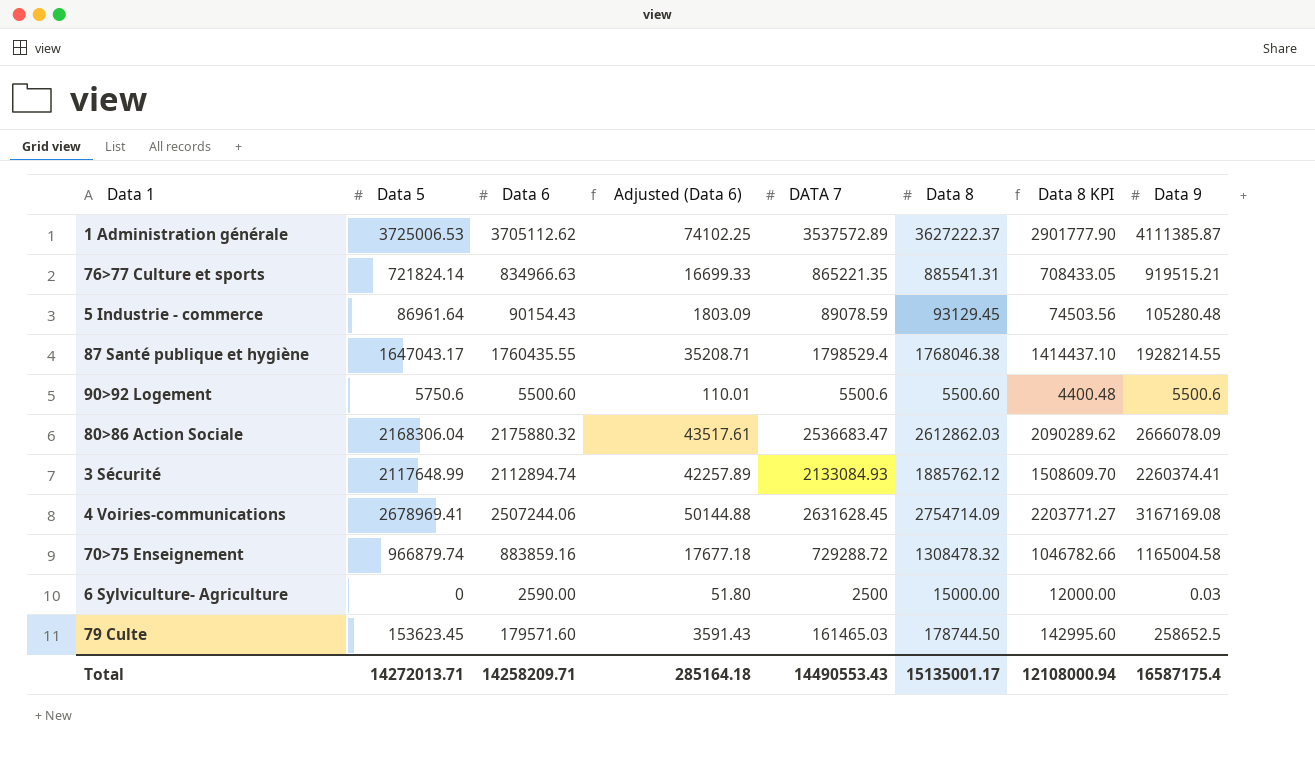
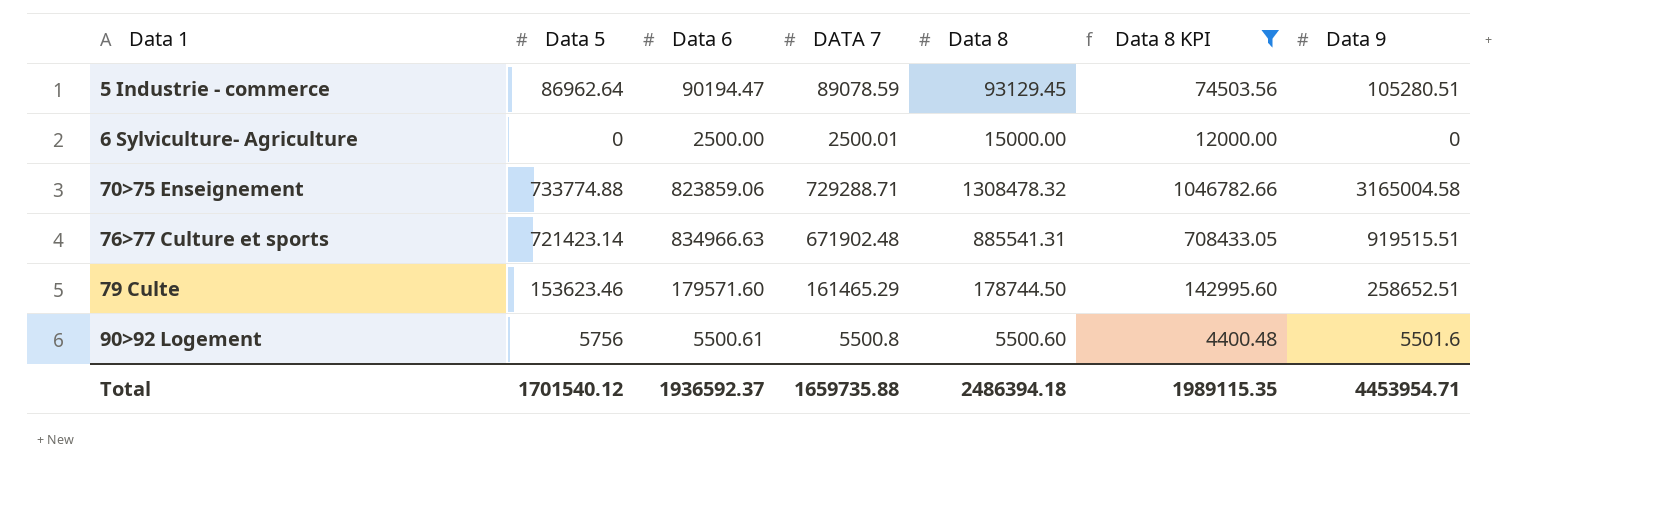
filter: none -> Data 8 KPI <= 1046782.66
row order: none -> Data 1 ascending
column Adjusted (Data 6) | formula: [Data 6] * 0.02 -> none
5 Industrie - commerce | Data 5: 86961.64 -> 86962.64
5 Industrie - commerce | Data 6: 90154.43 -> 90194.47
5 Industrie - commerce | Data 9: 105280.48 -> 105280.51
6 Sylviculture- Agriculture | Data 6: 2590.00 -> 2500.00
6 Sylviculture- Agriculture | DATA 7: 2500 -> 2500.01
6 Sylviculture- Agriculture | Data 9: 0.03 -> 0
70>75 Enseignement | Data 5: 966879.74 -> 733774.88
70>75 Enseignement | Data 6: 883859.16 -> 823859.06
70>75 Enseignement | DATA 7: 729288.72 -> 729288.71
70>75 Enseignement | Data 9: 1165004.58 -> 3165004.58
76>77 Culture et sports | Data 5: 721824.14 -> 721423.14
76>77 Culture et sports | DATA 7: 865221.35 -> 671902.48
76>77 Culture et sports | Data 9: 919515.21 -> 919515.51
79 Culte | Data 5: 153623.45 -> 153623.46
79 Culte | DATA 7: 161465.03 -> 161465.29
79 Culte | Data 9: 258652.5 -> 258652.51
90>92 Logement | Data 5: 5750.6 -> 5756
90>92 Logement | Data 6: 5500.60 -> 5500.61
90>92 Logement | DATA 7: 5500.6 -> 5500.8
90>92 Logement | Data 9: 5500.6 -> 5501.6
Total | Data 5: 14272013.71 -> 1701540.12
Total | Data 6: 14258209.71 -> 1936592.37
Total | DATA 7: 14490553.43 -> 1659735.88
Total | Data 8: 15135001.17 -> 2486394.18
Total | Data 8 KPI: 12108000.94 -> 1989115.35
Total | Data 9: 16587175.4 -> 4453954.71

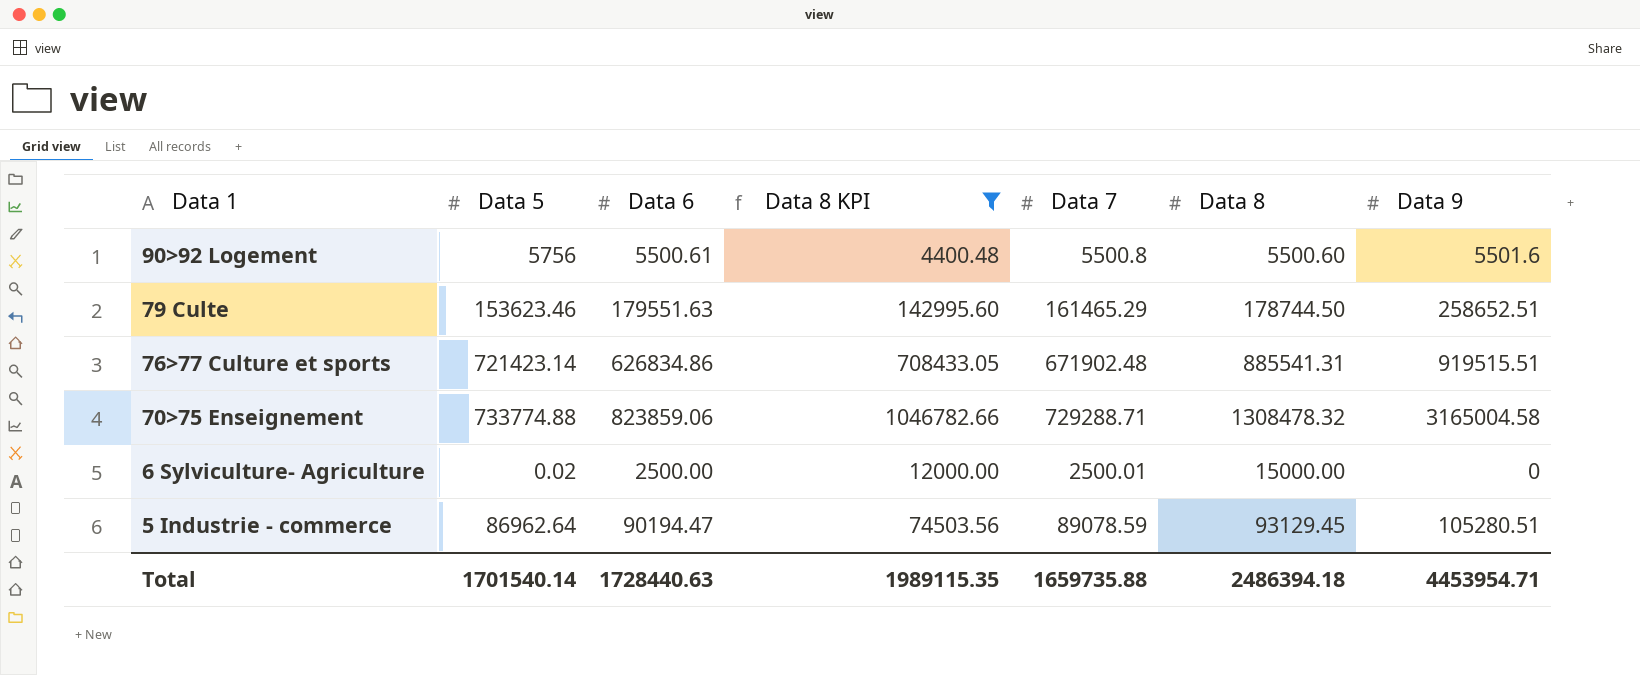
row order: Data 1 ascending -> Data 1 descending
column Data 8 KPI | position: 6 -> 4
column name: DATA 7 -> Data 7
79 Culte | Data 6: 179571.60 -> 179551.63
76>77 Culture et sports | Data 6: 834966.63 -> 626834.86
6 Sylviculture- Agriculture | Data 5: 0 -> 0.02
Total | Data 5: 1701540.12 -> 1701540.14
Total | Data 6: 1936592.37 -> 1728440.63

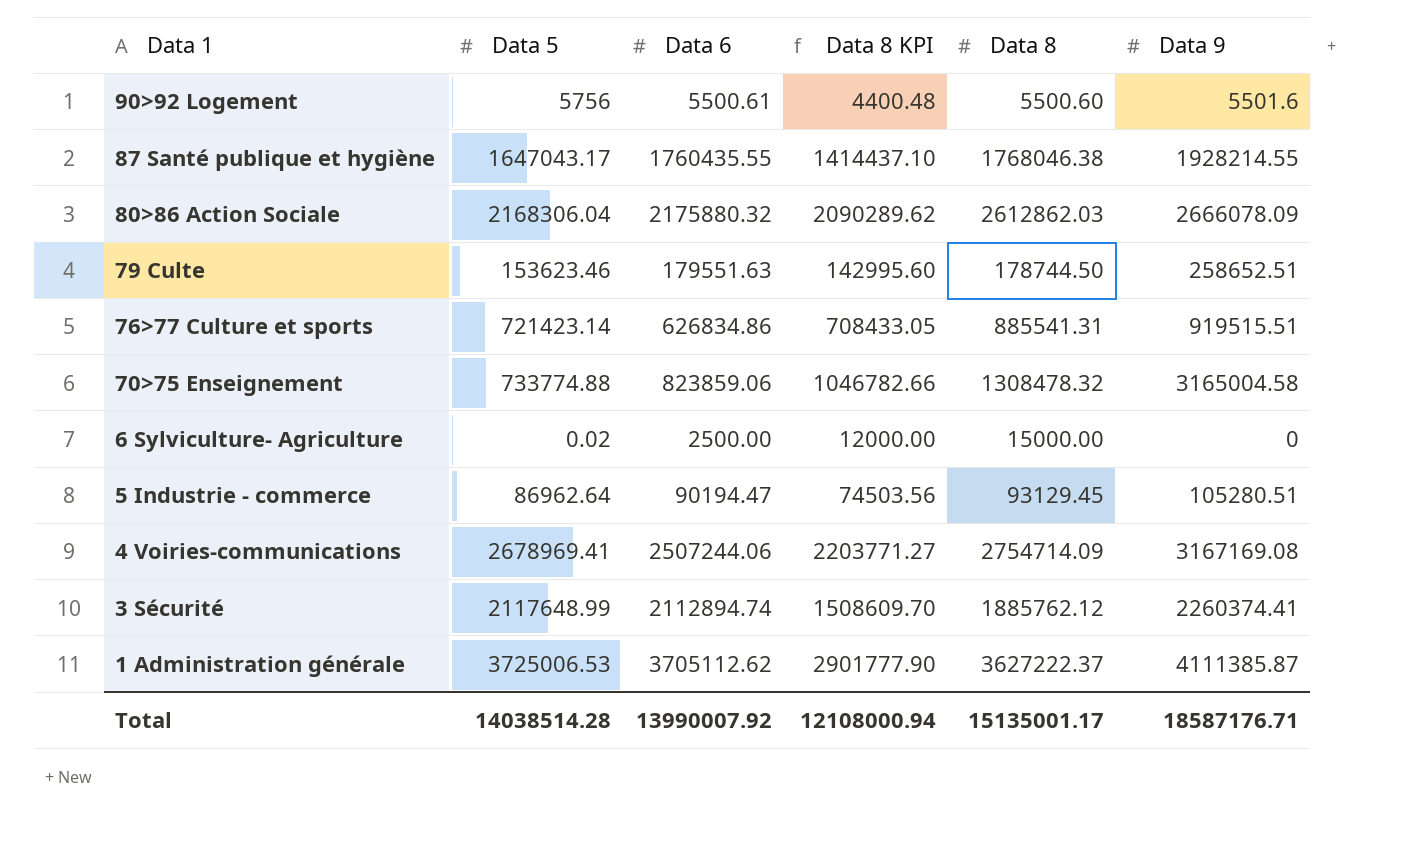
filter: Data 8 KPI <= 1046782.66 -> none
column Data 7 | position: 5 -> none
Total | Data 5: 1701540.14 -> 14038514.28
Total | Data 6: 1728440.63 -> 13990007.92
Total | Data 8 KPI: 1989115.35 -> 12108000.94
Total | Data 8: 2486394.18 -> 15135001.17
Total | Data 9: 4453954.71 -> 18587176.71

